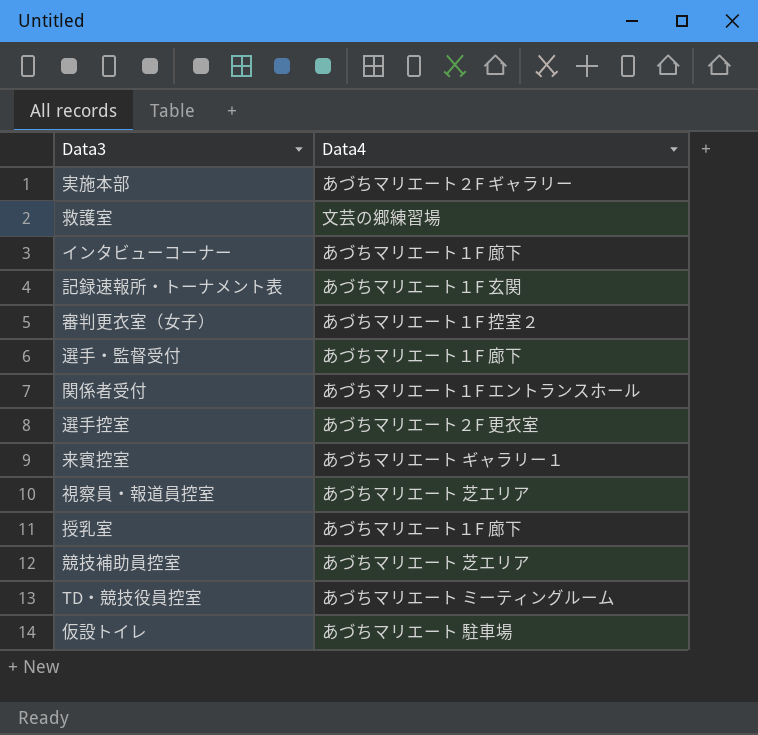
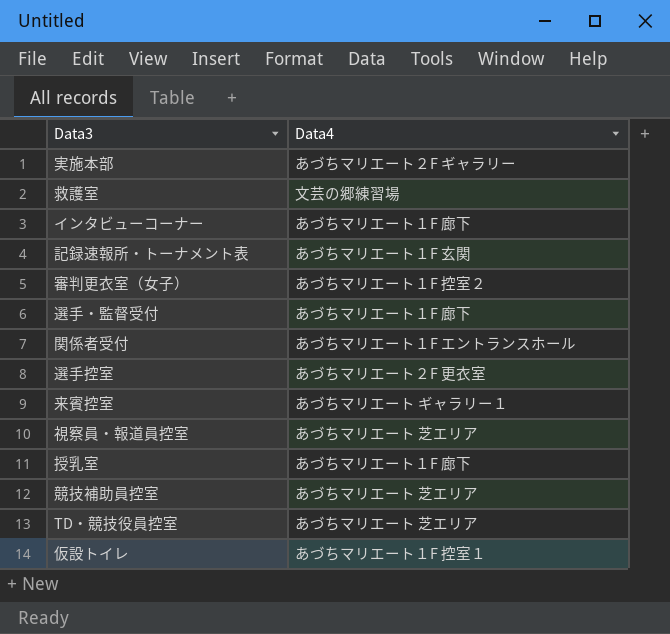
TD・競技役員控室 | Data4: あづちマリエート ミーティングルーム -> あづちマリエート 芝エリア
仮設トイレ | Data4: あづちマリエート 駐車場 -> あづちマリエート１F 控室１

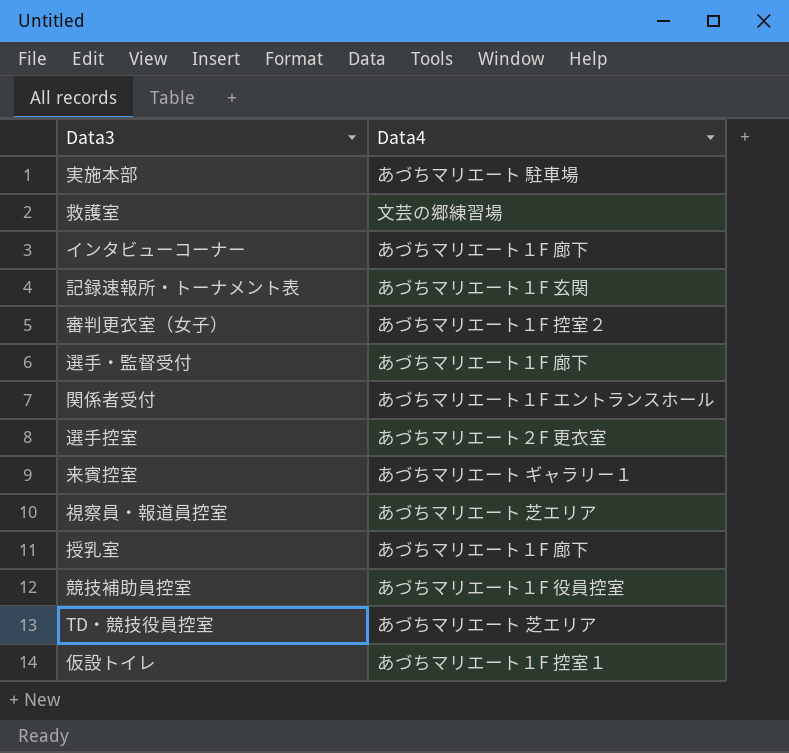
実施本部 | Data4: あづちマリエート２F ギャラリー -> あづちマリエート 駐車場
競技補助員控室 | Data4: あづちマリエート 芝エリア -> あづちマリエート１F 役員控室

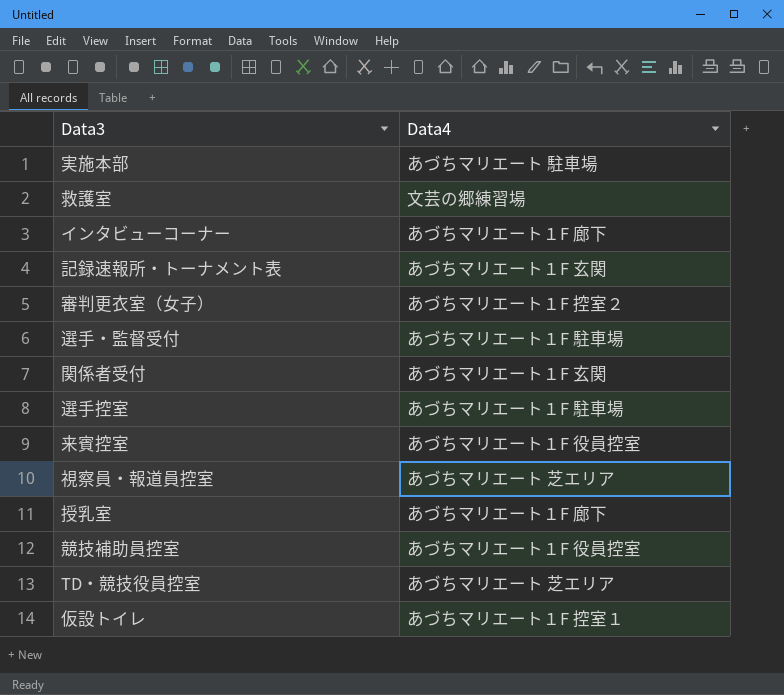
選手・監督受付 | Data4: あづちマリエート１F 廊下 -> あづちマリエート１F 駐車場
関係者受付 | Data4: あづちマリエート１F エントランスホール -> あづちマリエート１F 玄関
選手控室 | Data4: あづちマリエート２F 更衣室 -> あづちマリエート１F 駐車場
来賓控室 | Data4: あづちマリエート ギャラリー１ -> あづちマリエート１F 役員控室

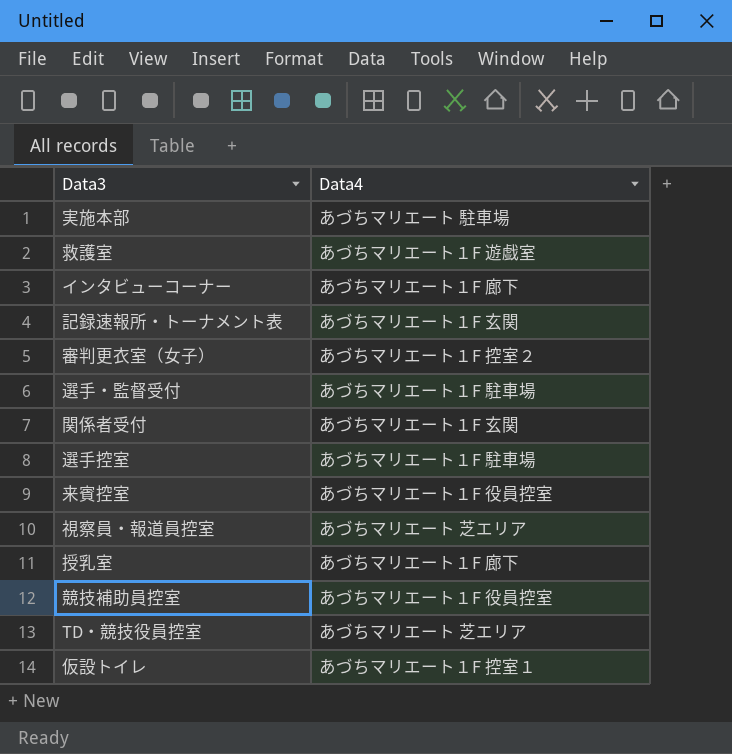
救護室 | Data4: 文芸の郷練習場 -> あづちマリエート１F 遊戯室

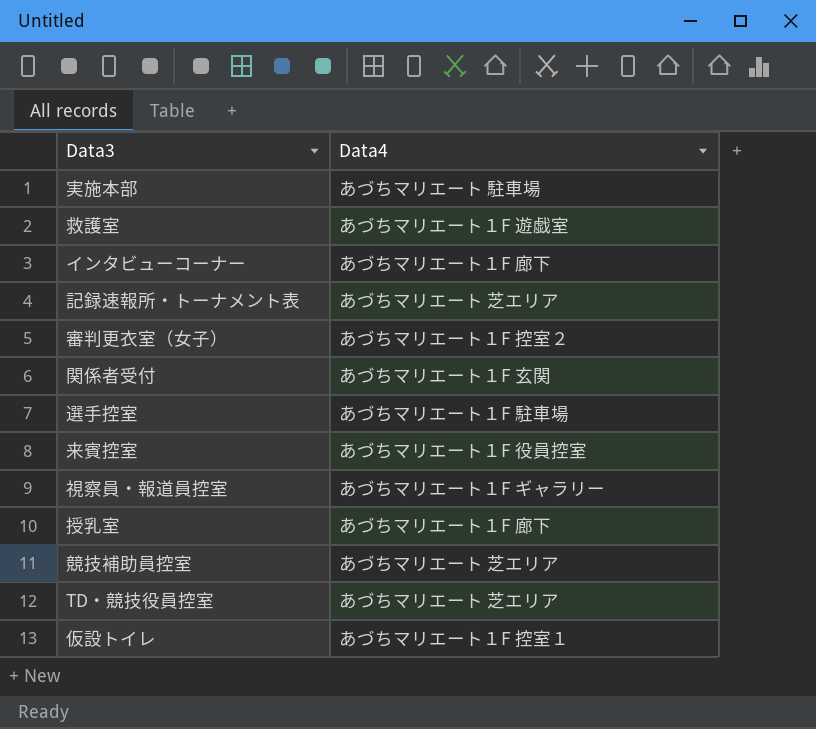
row 選手・監督受付: あづちマリエート１F 駐車場 -> none
記録速報所・トーナメント表 | Data4: あづちマリエート１F 玄関 -> あづちマリエート 芝エリア
視察員・報道員控室 | Data4: あづちマリエート 芝エリア -> あづちマリエート１F ギャラリー
競技補助員控室 | Data4: あづちマリエート１F 役員控室 -> あづちマリエート 芝エリア

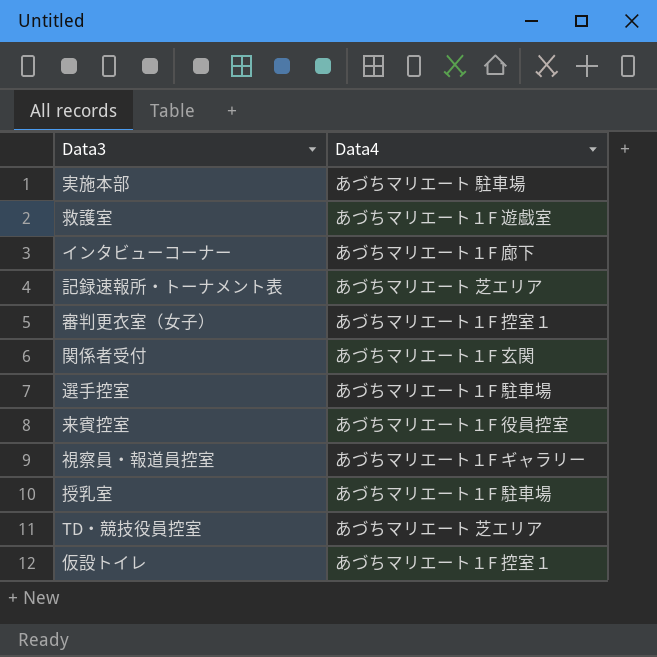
row 競技補助員控室: あづちマリエート 芝エリア -> none
審判更衣室（女子） | Data4: あづちマリエート１F 控室２ -> あづちマリエート１F 控室１
授乳室 | Data4: あづちマリエート１F 廊下 -> あづちマリエート１F 駐車場

